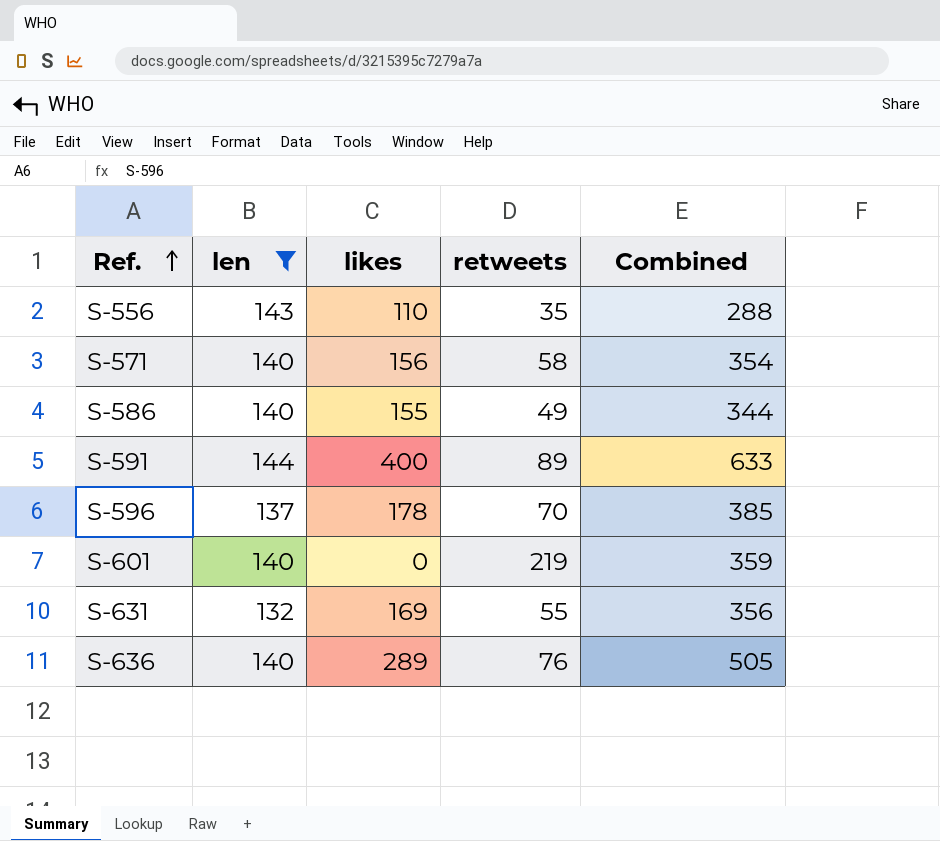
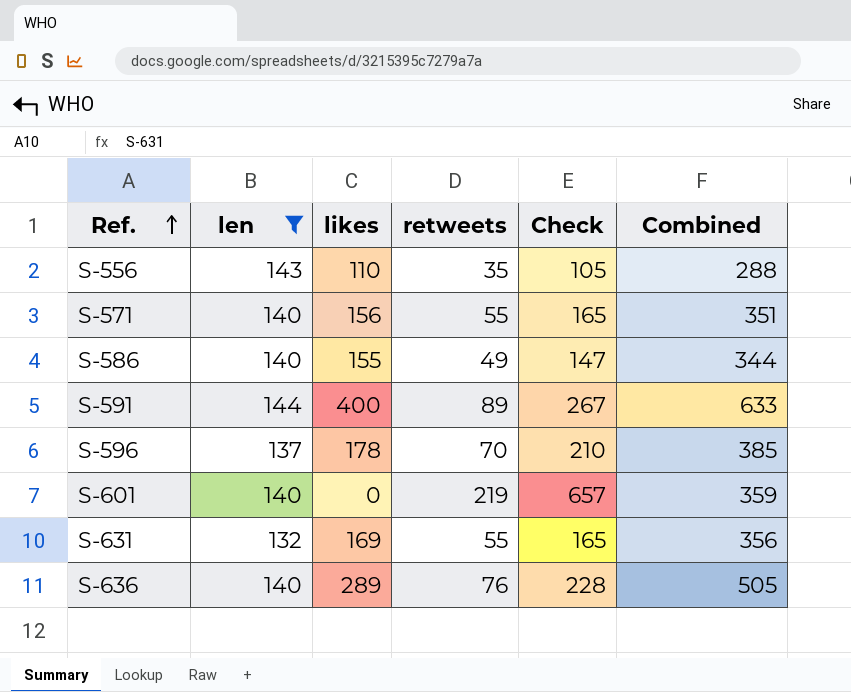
column Check | formula: none -> [retweets] * 3
S-571 | retweets: 58 -> 55
S-571 | Combined: 354 -> 351

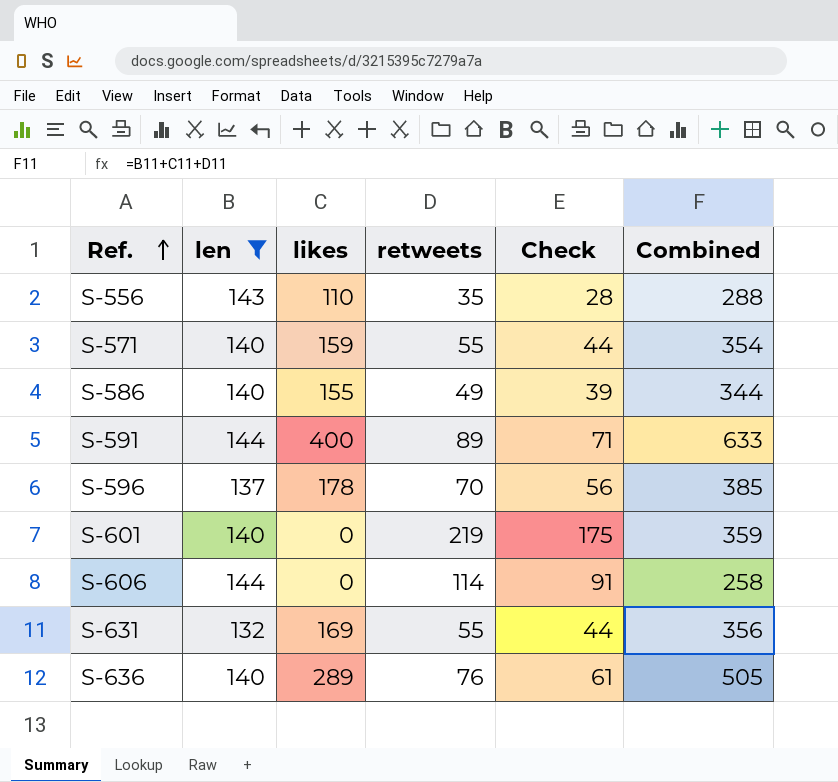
column Check | formula: [retweets] * 3 -> [retweets] * 0.8
S-571 | likes: 156 -> 159
S-571 | Combined: 351 -> 354
row S-606: none -> 144 | 0 | 114 | 91 | 258

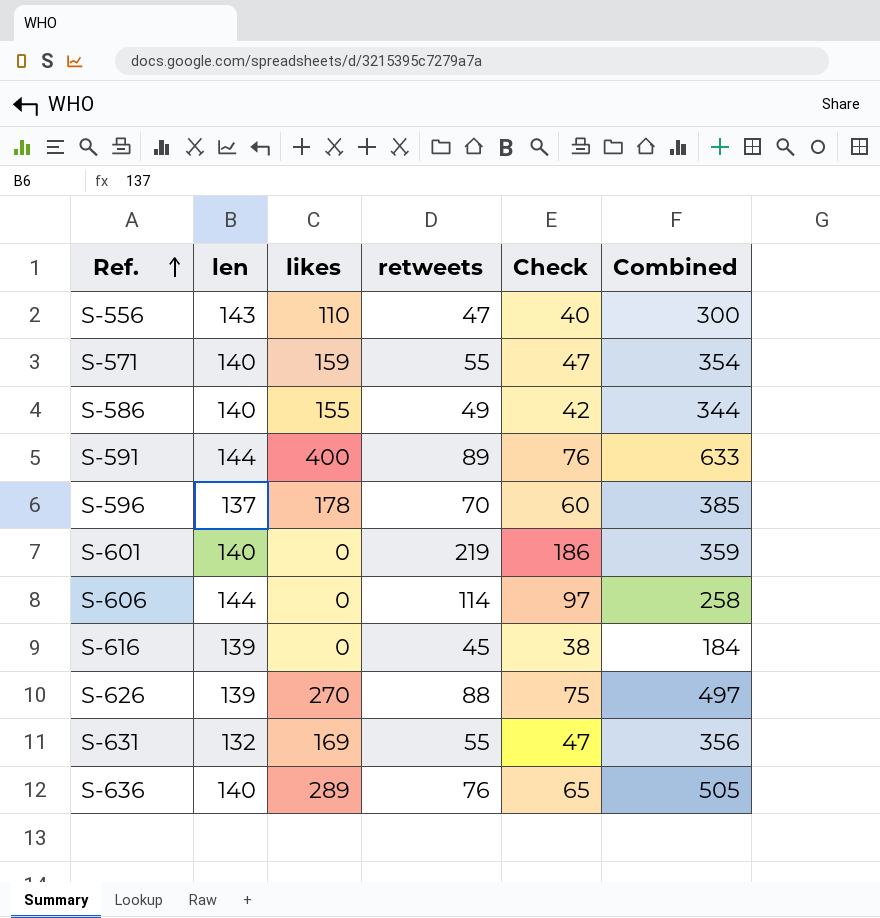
filter: len != 139 -> none
column Check | formula: [retweets] * 0.8 -> [retweets] * 0.85
S-556 | retweets: 35 -> 47
S-556 | Combined: 288 -> 300

